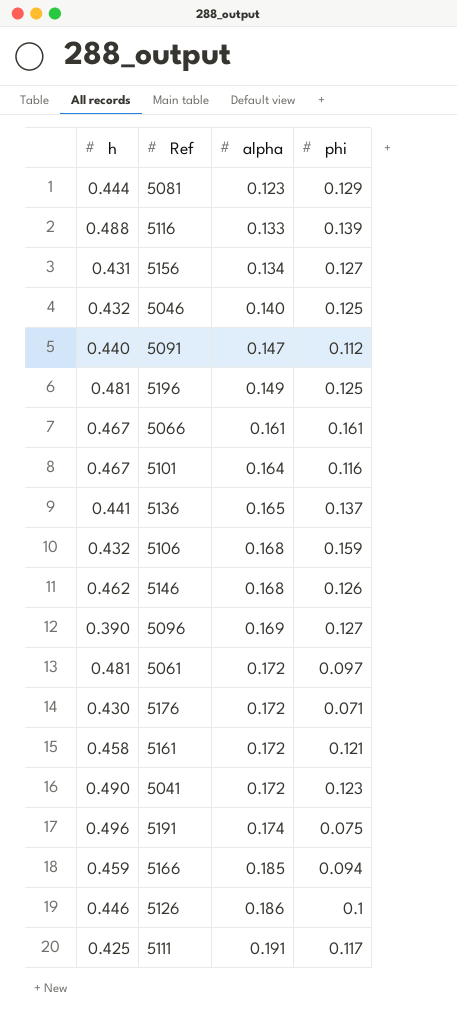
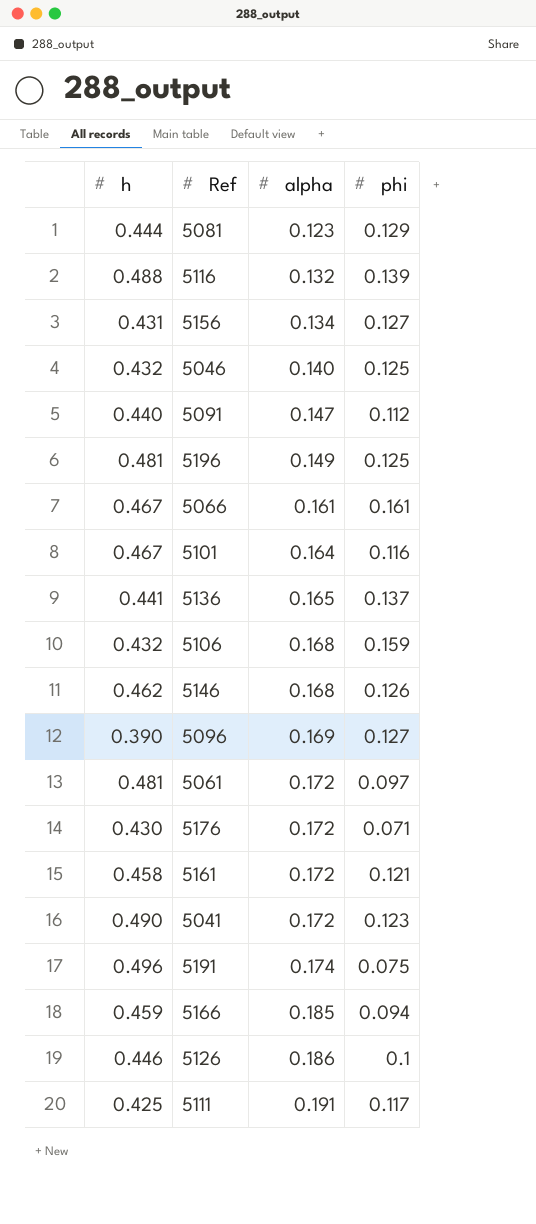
5116 | alpha: 0.133 -> 0.132

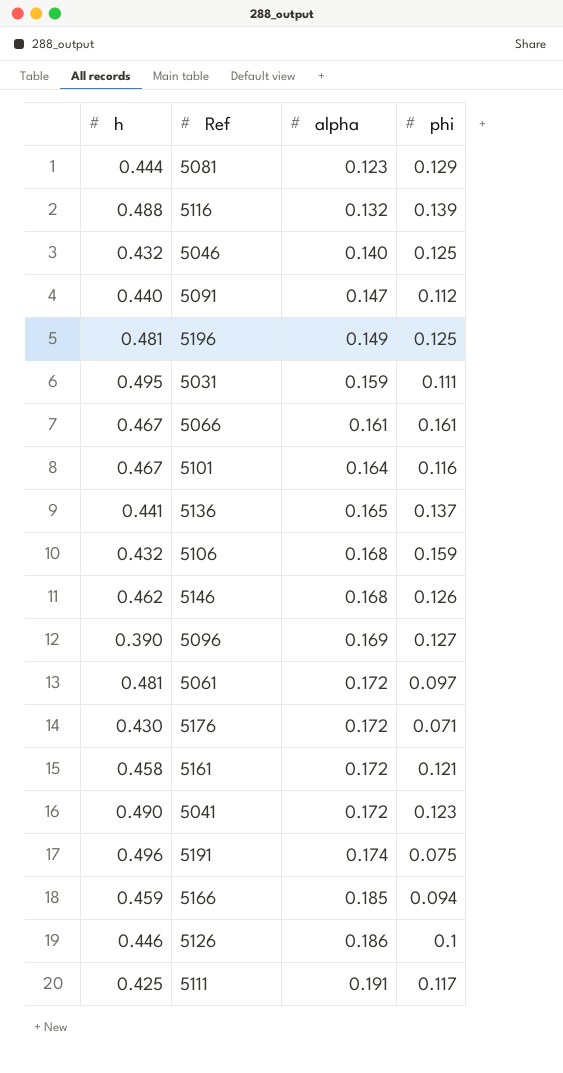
row 5156: 0.431 | 0.134 | 0.127 -> none
row 5031: none -> 0.495 | 0.159 | 0.111

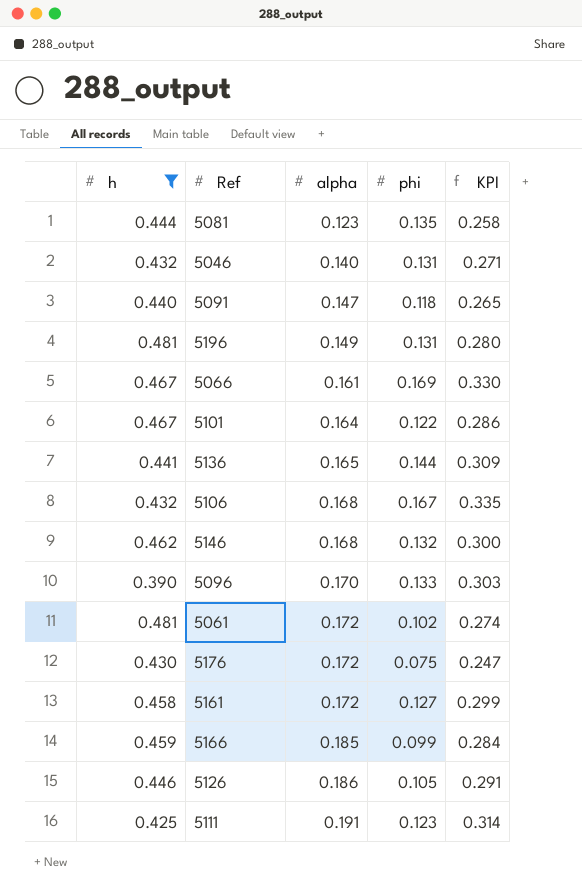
filter: none -> h <= 0.481
column KPI | formula: none -> [alpha] + [phi]
5081 | phi: 0.129 -> 0.135
5046 | phi: 0.125 -> 0.131
5091 | phi: 0.112 -> 0.118
5196 | phi: 0.125 -> 0.131
5066 | phi: 0.161 -> 0.169
5101 | phi: 0.116 -> 0.122
5136 | phi: 0.137 -> 0.144
5106 | phi: 0.159 -> 0.167
5146 | phi: 0.126 -> 0.132
5096 | alpha: 0.169 -> 0.170
5096 | phi: 0.127 -> 0.133
5061 | phi: 0.097 -> 0.102
5176 | phi: 0.071 -> 0.075
5161 | phi: 0.121 -> 0.127
5166 | phi: 0.094 -> 0.099
5126 | phi: 0.1 -> 0.105
5111 | phi: 0.117 -> 0.123

